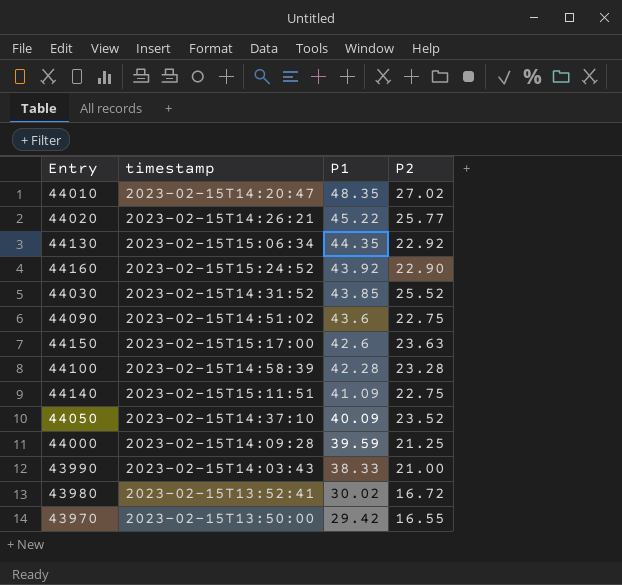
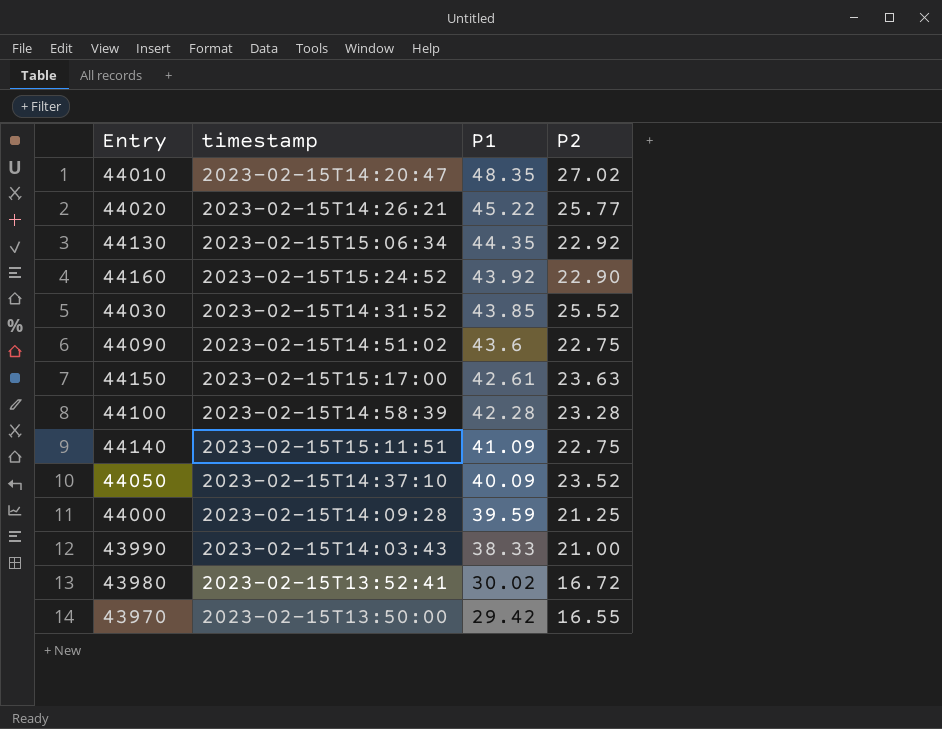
44150 | P1: 42.6 -> 42.61

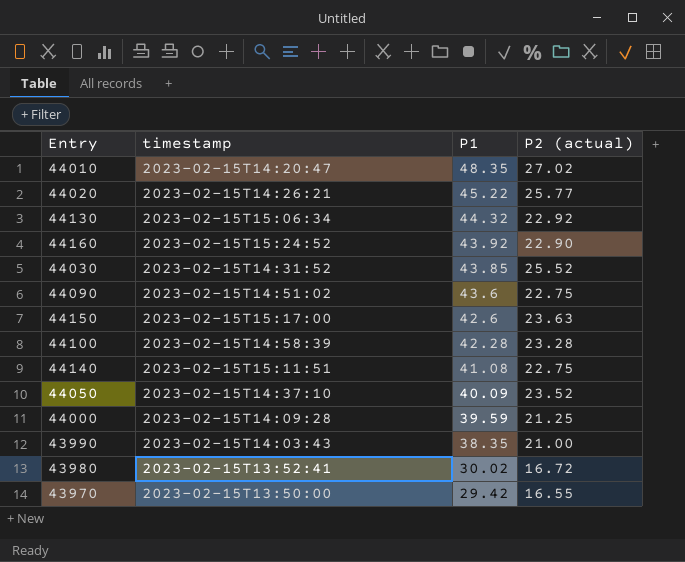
column name: P2 -> P2 (actual)
44130 | P1: 44.35 -> 44.32
44150 | P1: 42.61 -> 42.6
44140 | P1: 41.09 -> 41.08
43990 | P1: 38.33 -> 38.35

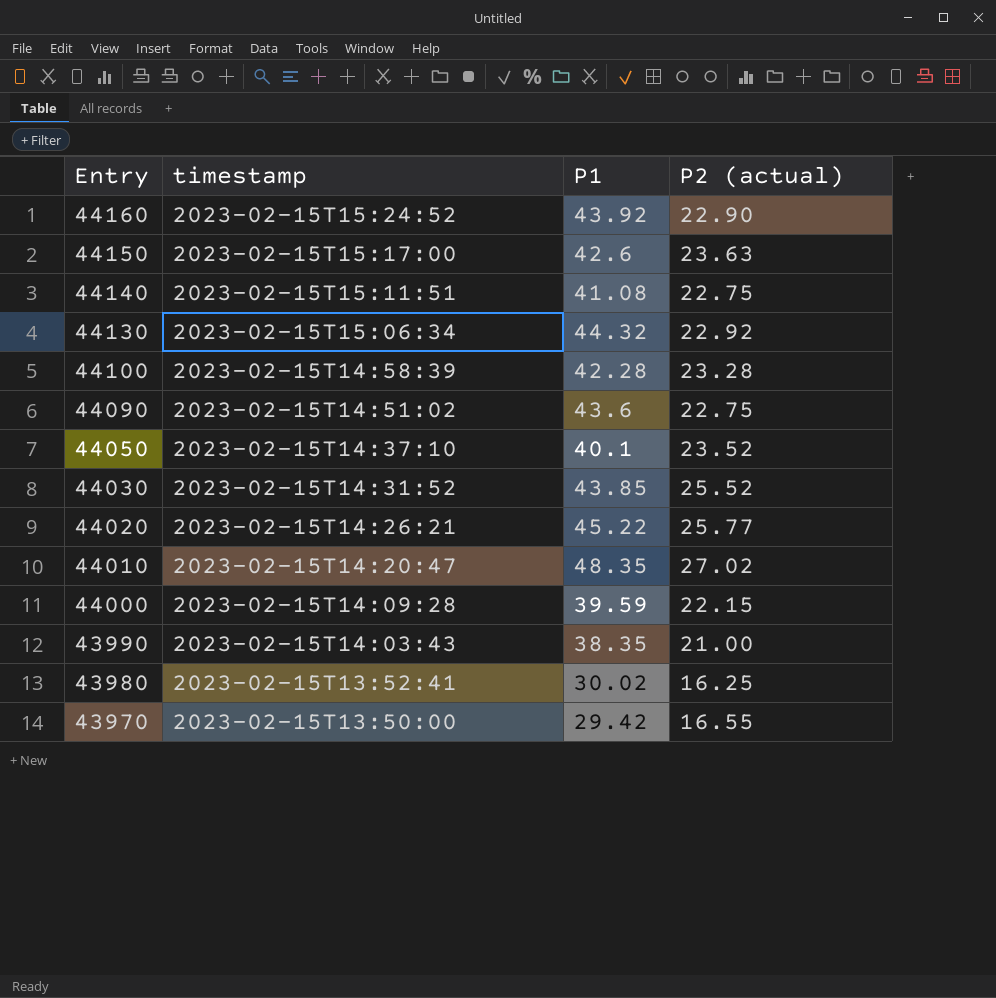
row order: P1 descending -> Entry descending
44050 | P1: 40.09 -> 40.1
44000 | P2 (actual): 21.25 -> 22.15
43980 | P2 (actual): 16.72 -> 16.25

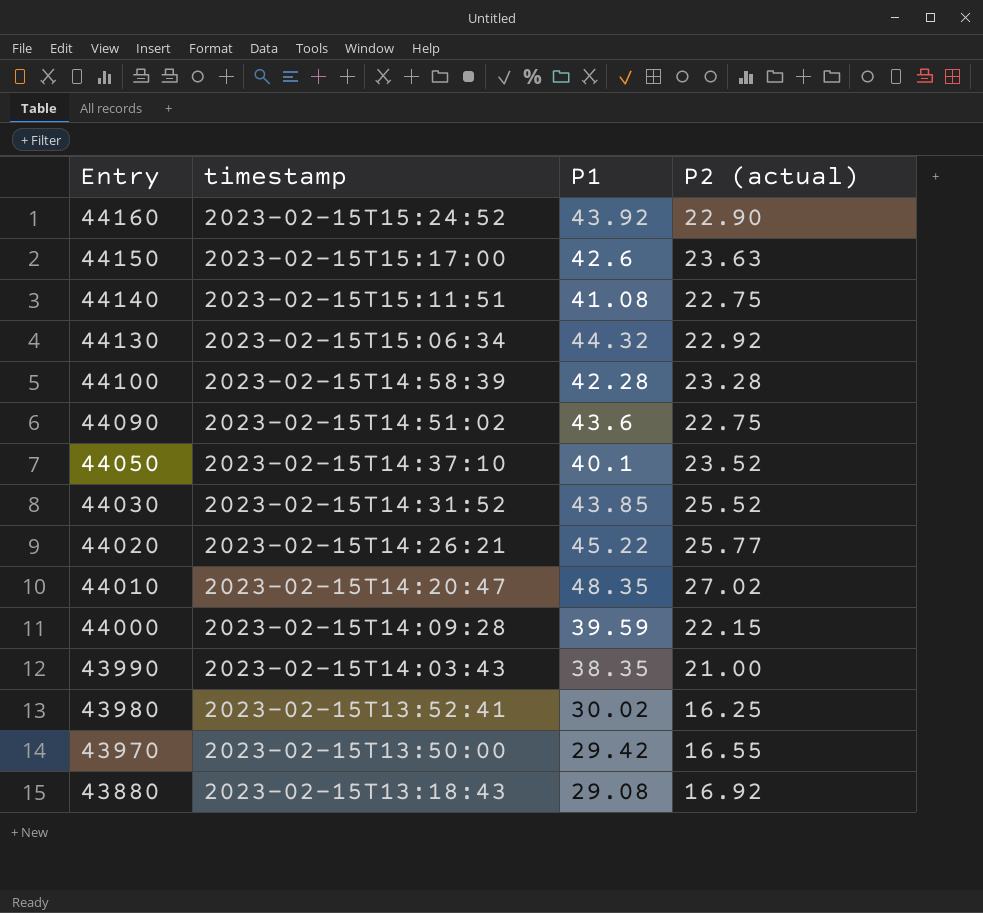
row 43880: none -> 2023-02-15T13:18:43 | 29.08 | 16.92

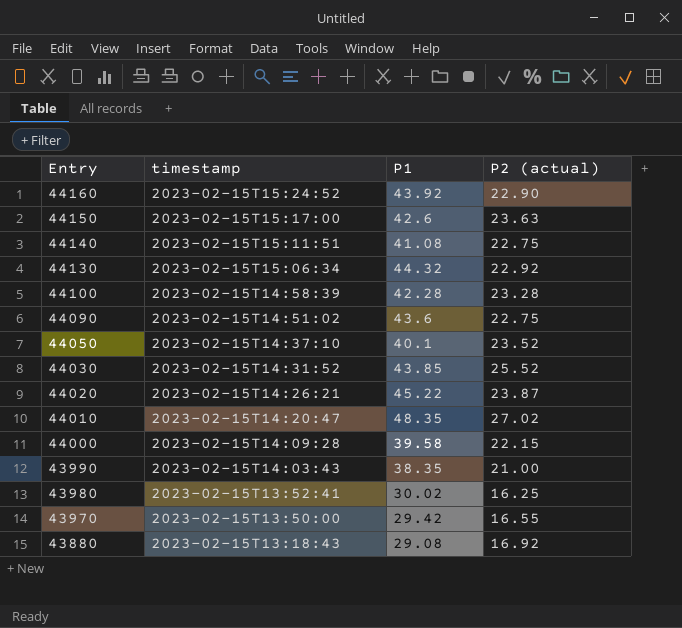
44020 | P2 (actual): 25.77 -> 23.87
44000 | P1: 39.59 -> 39.58

